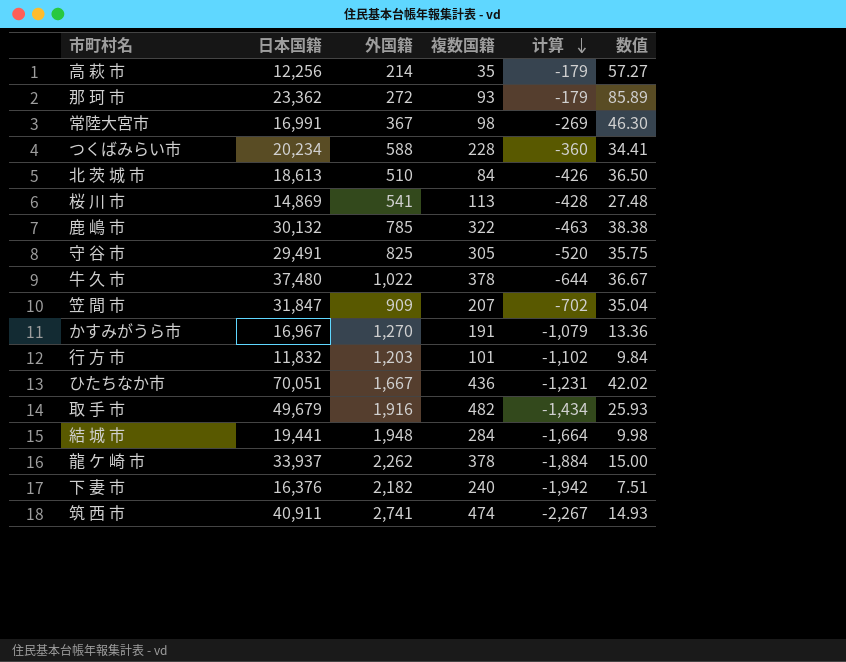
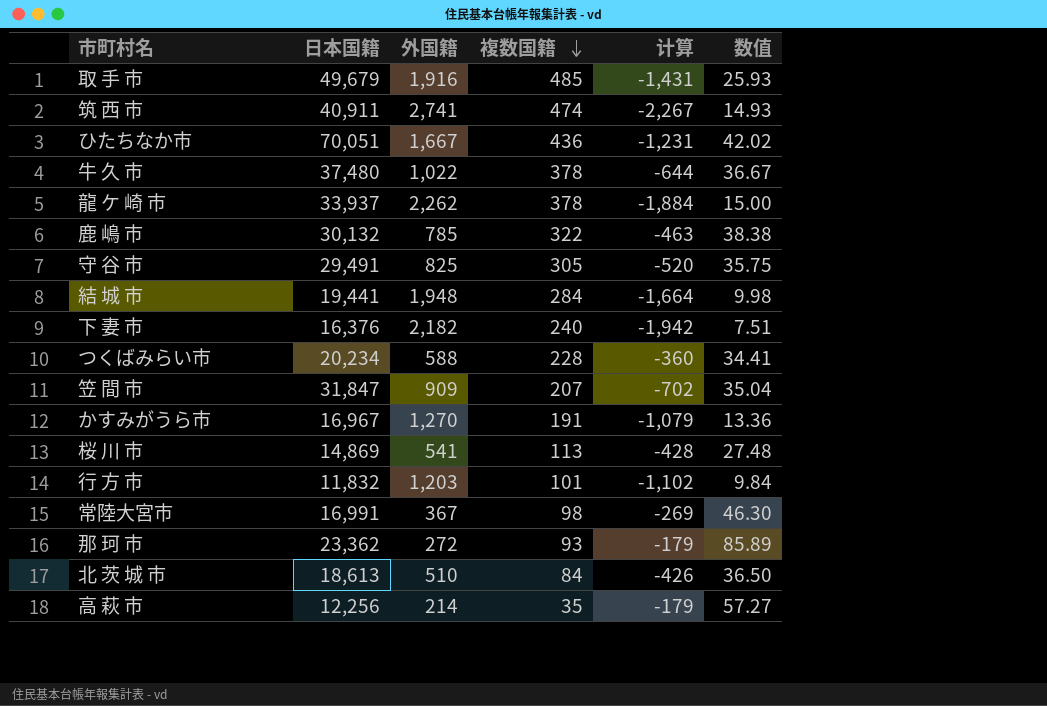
row order: 计算 descending -> 複数国籍 descending
取 手 市 | 複数国籍: 482 -> 485
取 手 市 | 计算: -1,434 -> -1,431

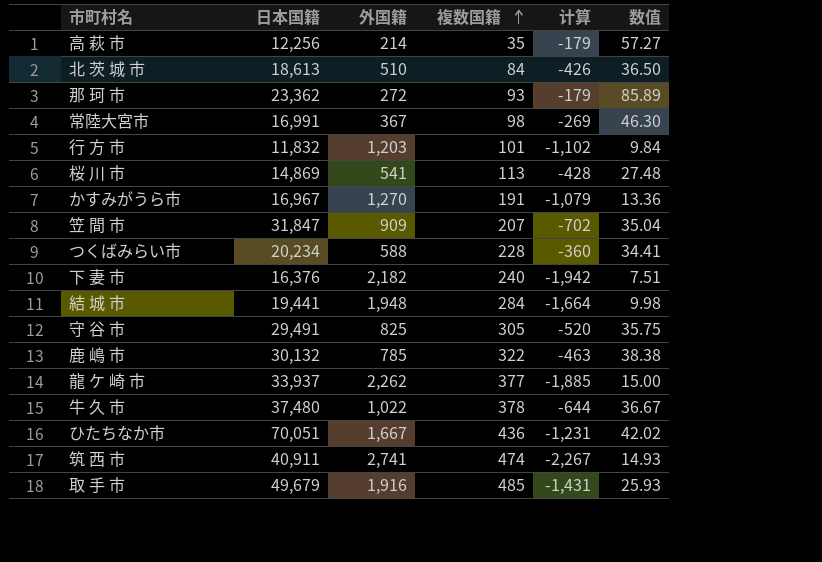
row order: 複数国籍 descending -> 複数国籍 ascending
龍 ケ 崎 市 | 複数国籍: 378 -> 377
龍 ケ 崎 市 | 计算: -1,884 -> -1,885

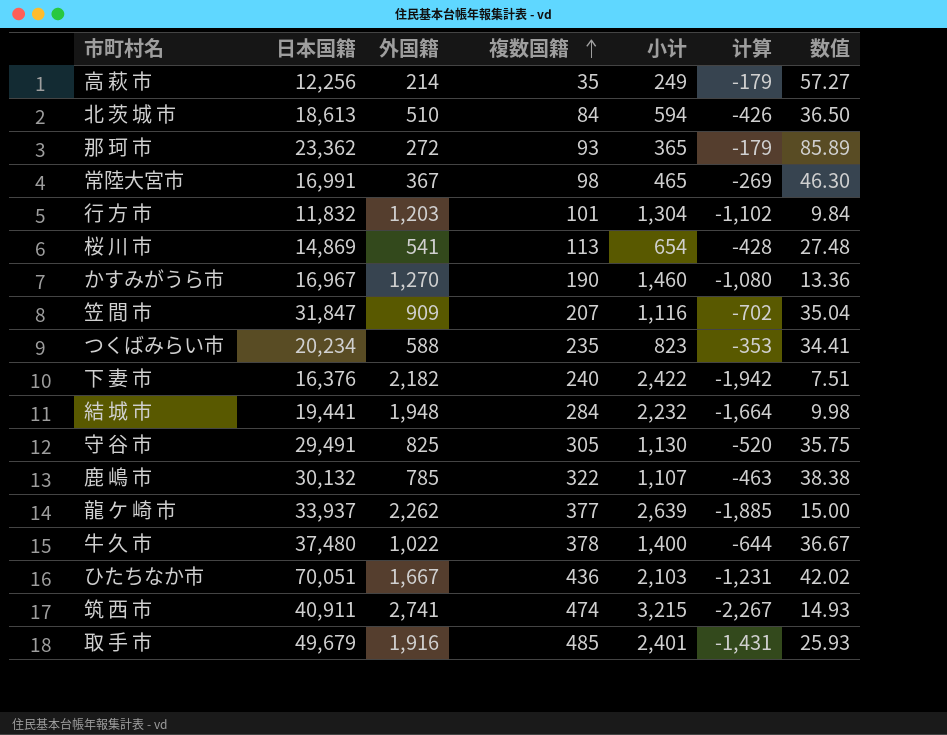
column 小计 | formula: none -> [外国籍] + [複数国籍]
かすみがうら市 | 複数国籍: 191 -> 190
かすみがうら市 | 计算: -1,079 -> -1,080
つくばみらい市 | 複数国籍: 228 -> 235
つくばみらい市 | 计算: -360 -> -353

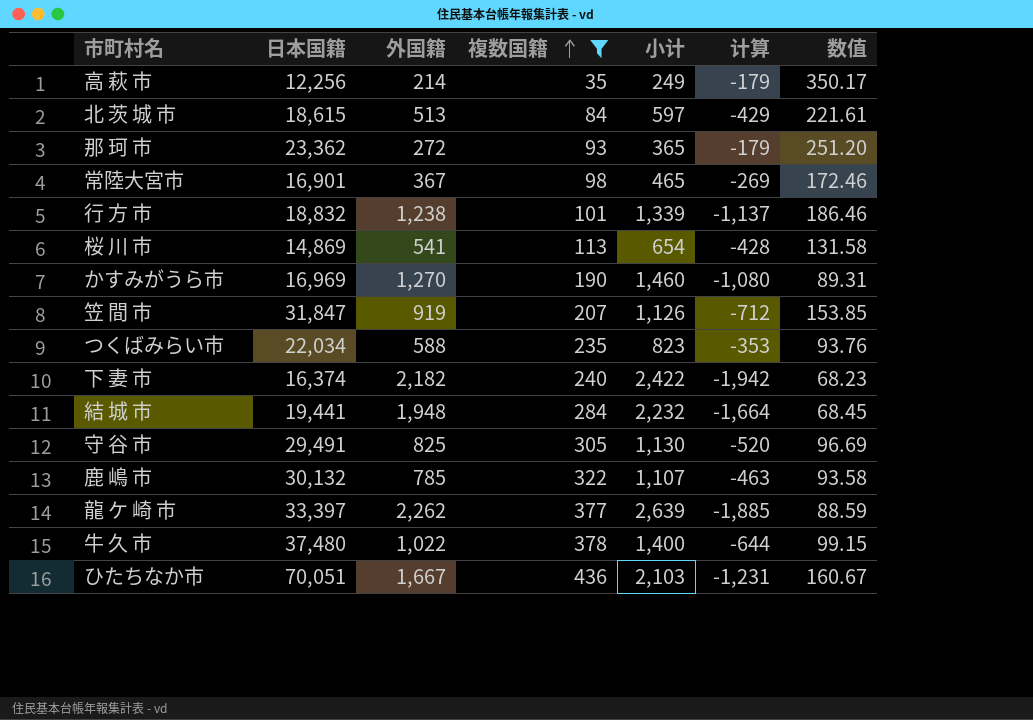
filter: none -> 複数国籍 <= 436
column 数值 | formula: [日本国籍] / [外国籍] -> [日本国籍] / [複数国籍]
北 茨 城 市 | 日本国籍: 18,613 -> 18,615
北 茨 城 市 | 外国籍: 510 -> 513
北 茨 城 市 | 小计: 594 -> 597
北 茨 城 市 | 计算: -426 -> -429
常陸大宮市 | 日本国籍: 16,991 -> 16,901
行 方 市 | 日本国籍: 11,832 -> 18,832
行 方 市 | 外国籍: 1,203 -> 1,238
行 方 市 | 小计: 1,304 -> 1,339
行 方 市 | 计算: -1,102 -> -1,137
かすみがうら市 | 日本国籍: 16,967 -> 16,969
笠 間 市 | 外国籍: 909 -> 919
笠 間 市 | 小计: 1,116 -> 1,126
笠 間 市 | 计算: -702 -> -712
つくばみらい市 | 日本国籍: 20,234 -> 22,034
下 妻 市 | 日本国籍: 16,376 -> 16,374
龍 ケ 崎 市 | 日本国籍: 33,937 -> 33,397

